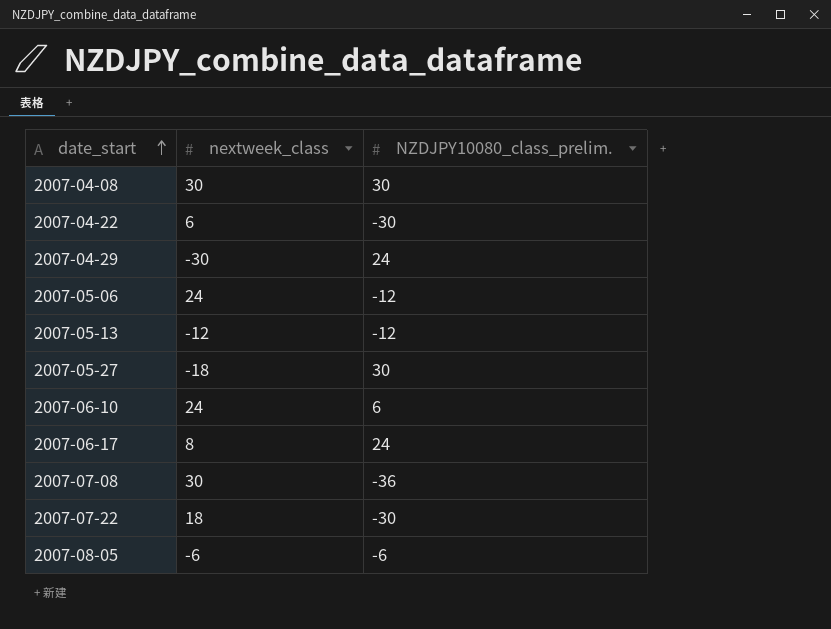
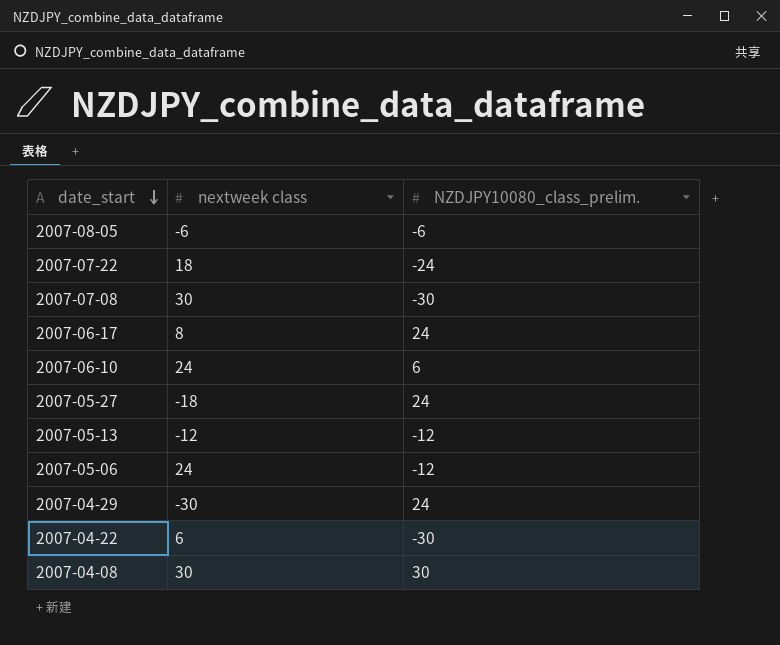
row order: date_start ascending -> date_start descending
column name: nextweek_class -> nextweek class
2007-07-22 | NZDJPY10080_class_prelim.: -30 -> -24
2007-07-08 | NZDJPY10080_class_prelim.: -36 -> -30
2007-05-27 | NZDJPY10080_class_prelim.: 30 -> 24

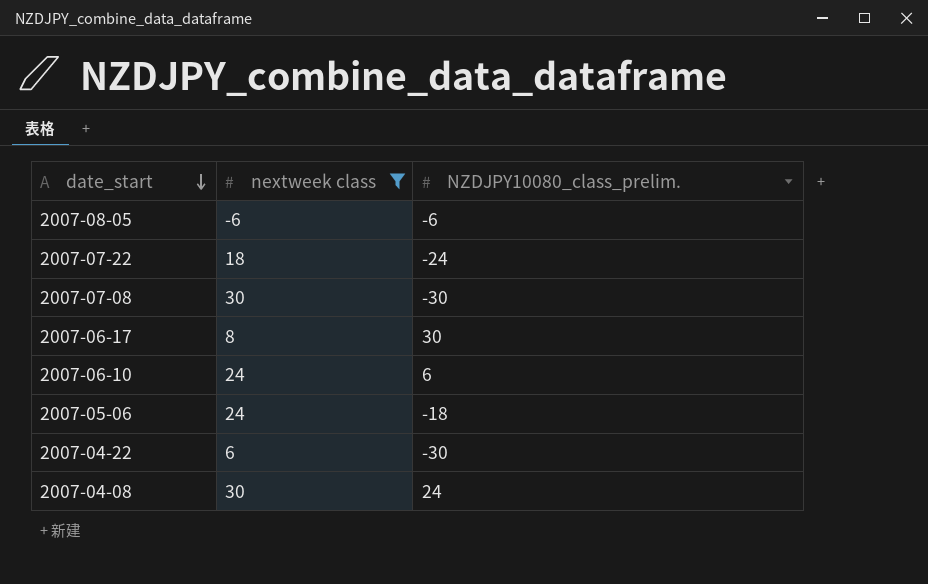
filter: none -> nextweek class >= -6
2007-06-17 | NZDJPY10080_class_prelim.: 24 -> 30
2007-05-06 | NZDJPY10080_class_prelim.: -12 -> -18
2007-04-08 | NZDJPY10080_class_prelim.: 30 -> 24

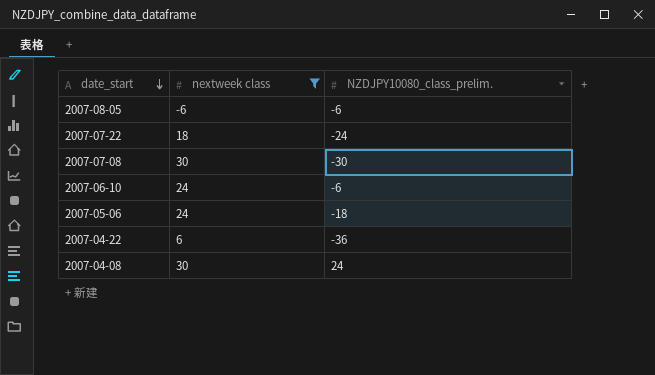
row 2007-06-17: 8 | 30 -> none
2007-06-10 | NZDJPY10080_class_prelim.: 6 -> -6
2007-04-22 | NZDJPY10080_class_prelim.: -30 -> -36

